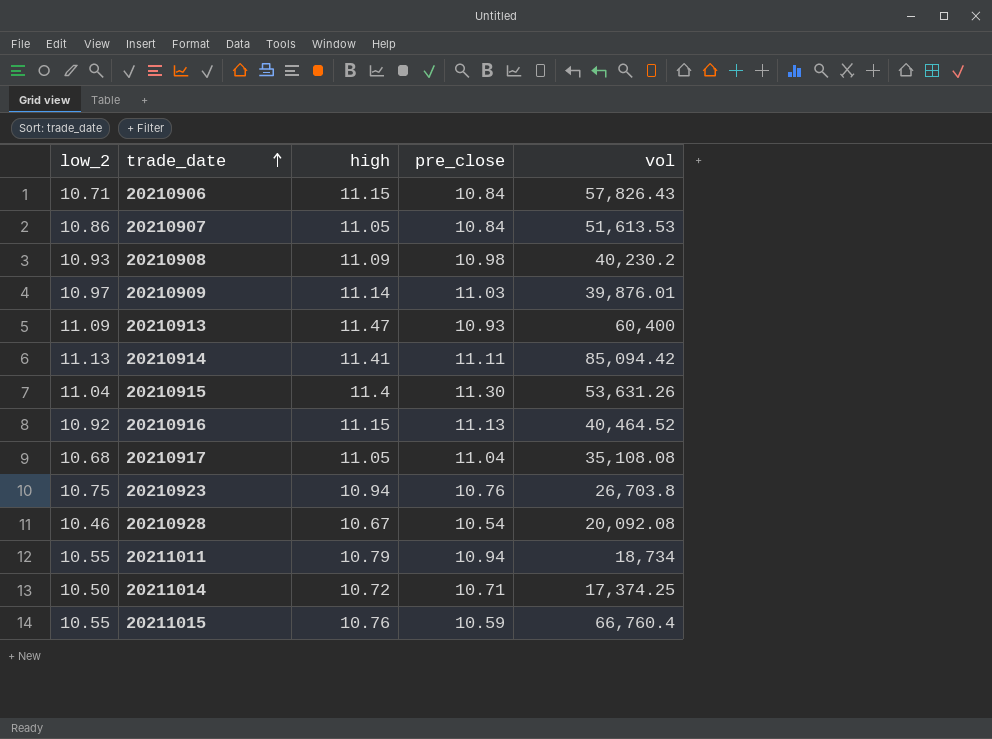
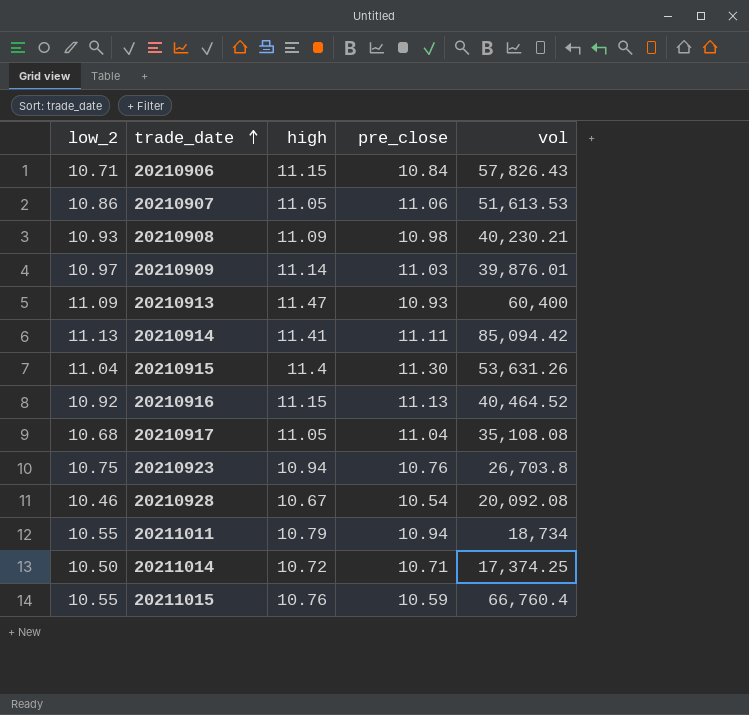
20210907 | pre_close: 10.84 -> 11.06
20210908 | vol: 40,230.2 -> 40,230.21

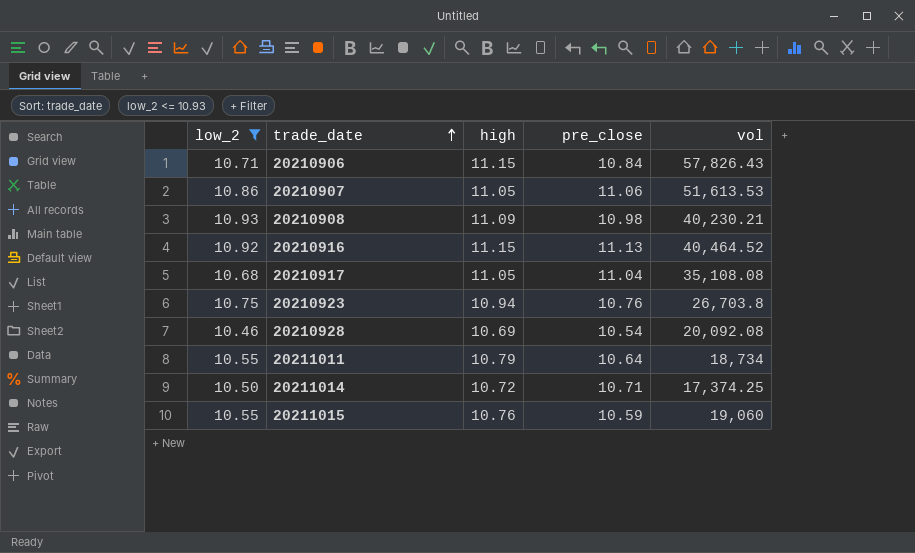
filter: none -> low_2 <= 10.93
20210928 | high: 10.67 -> 10.69
20211011 | pre_close: 10.94 -> 10.64
20211015 | vol: 66,760.4 -> 19,060

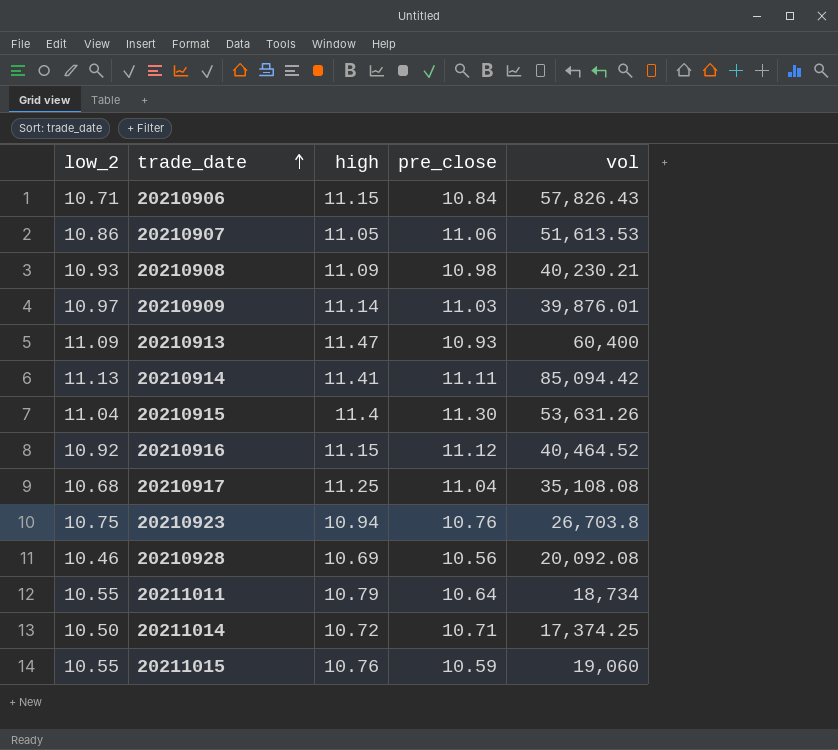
filter: low_2 <= 10.93 -> none
20210916 | pre_close: 11.13 -> 11.12
20210917 | high: 11.05 -> 11.25
20210928 | pre_close: 10.54 -> 10.56

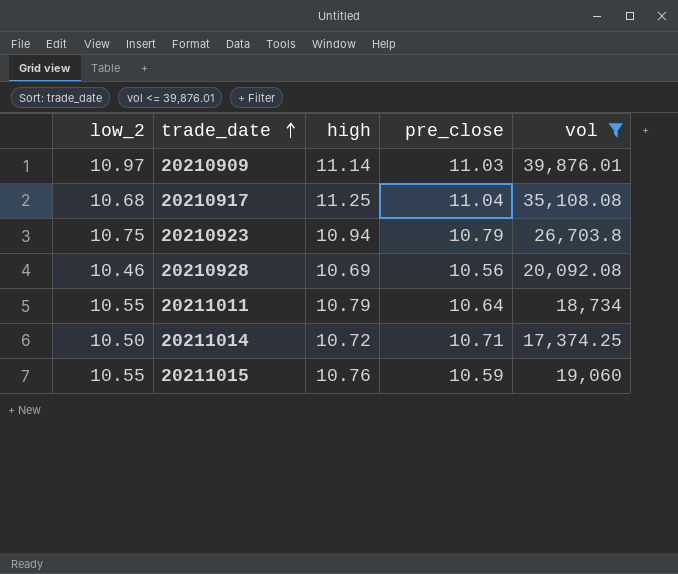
filter: none -> vol <= 39,876.01
20210923 | pre_close: 10.76 -> 10.79

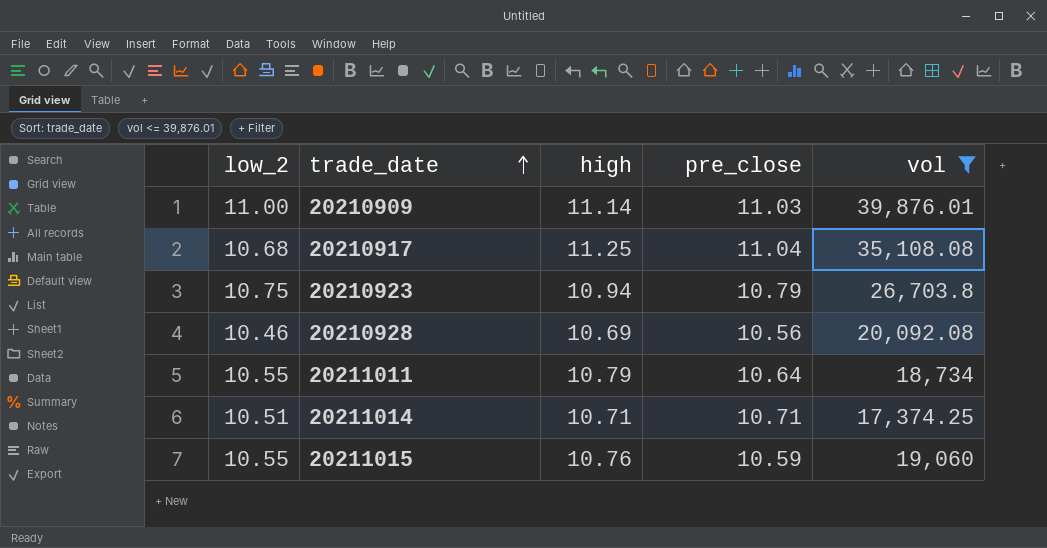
20210909 | low_2: 10.97 -> 11.00
20211014 | low_2: 10.50 -> 10.51
20211014 | high: 10.72 -> 10.71

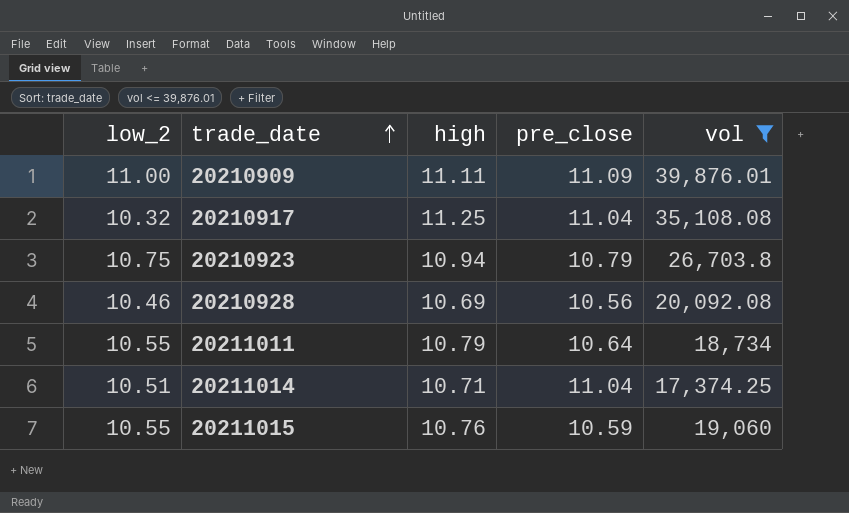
20210909 | high: 11.14 -> 11.11
20210909 | pre_close: 11.03 -> 11.09
20210917 | low_2: 10.68 -> 10.32
20211014 | pre_close: 10.71 -> 11.04

